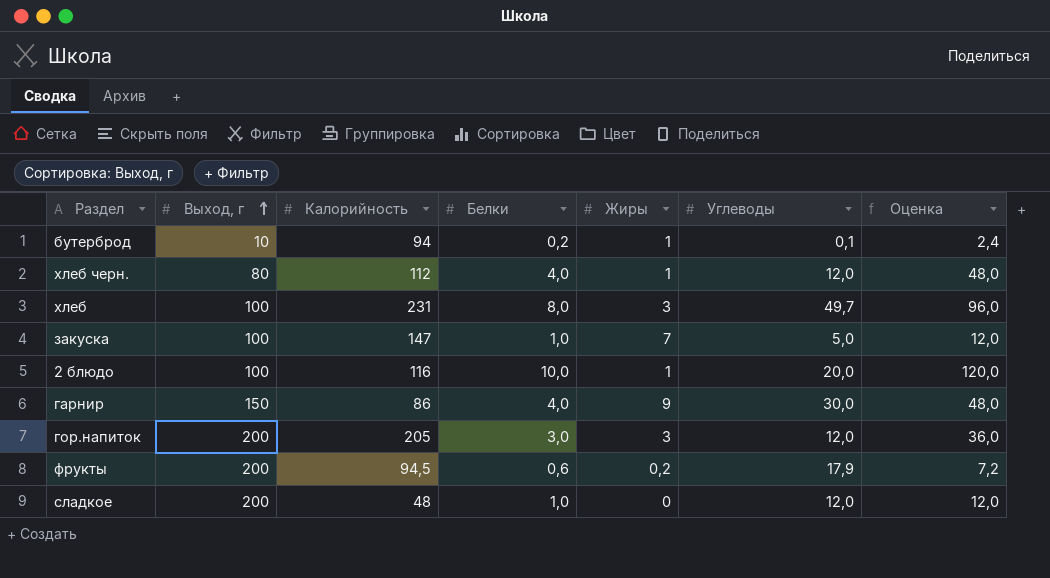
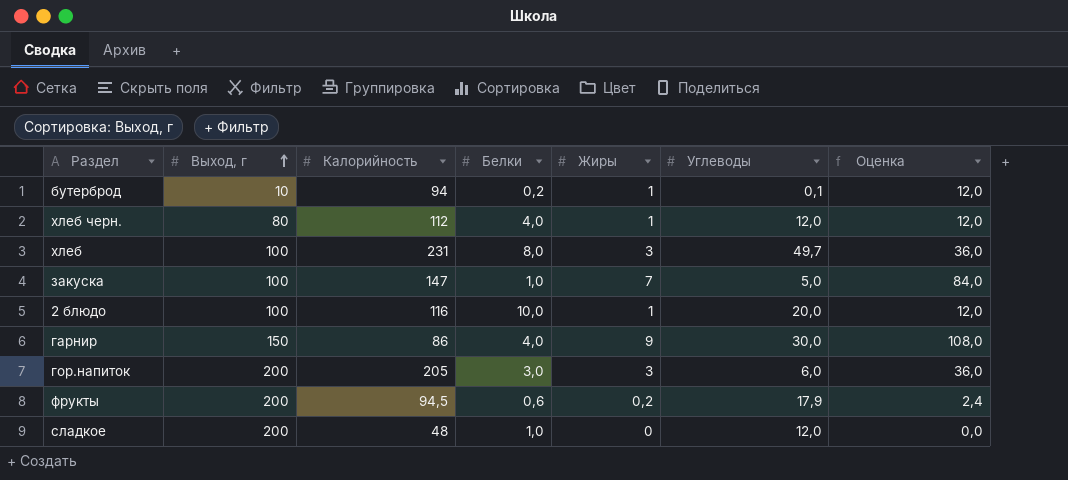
column Оценка | formula: [Белки] * 12 -> [Жиры] * 12
гор.напиток | Углеводы: 12,0 -> 6,0

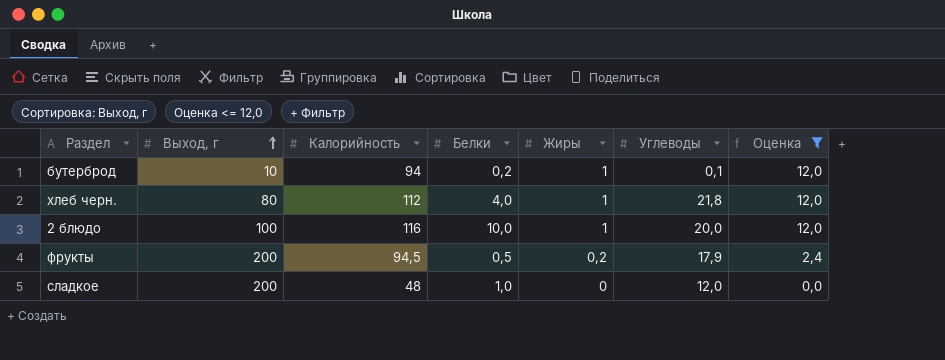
filter: none -> Оценка <= 12,0
хлеб черн. | Углеводы: 12,0 -> 21,8
фрукты | Белки: 0,6 -> 0,5

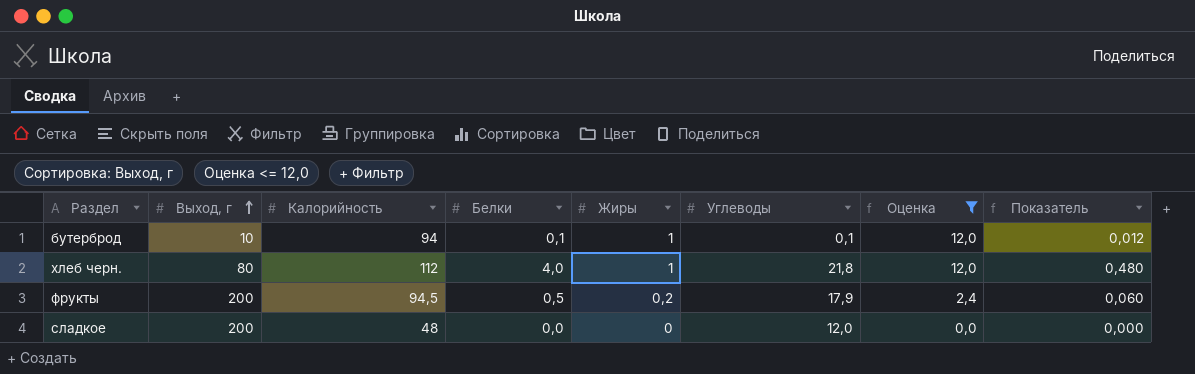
column Показатель | formula: none -> [Белки] * 0,12
row 2 блюдо: 100 | 116 | 10,0 | 1 | 20,0 | 12,0 -> none
бутерброд | Белки: 0,2 -> 0,1
сладкое | Белки: 1,0 -> 0,0

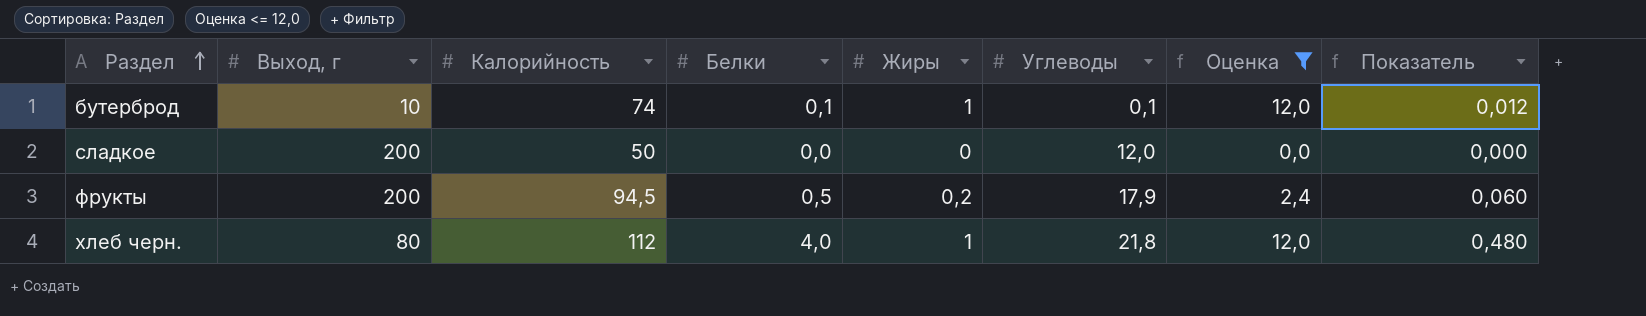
row order: Выход, г ascending -> Раздел ascending
бутерброд | Калорийность: 94 -> 74
сладкое | Калорийность: 48 -> 50

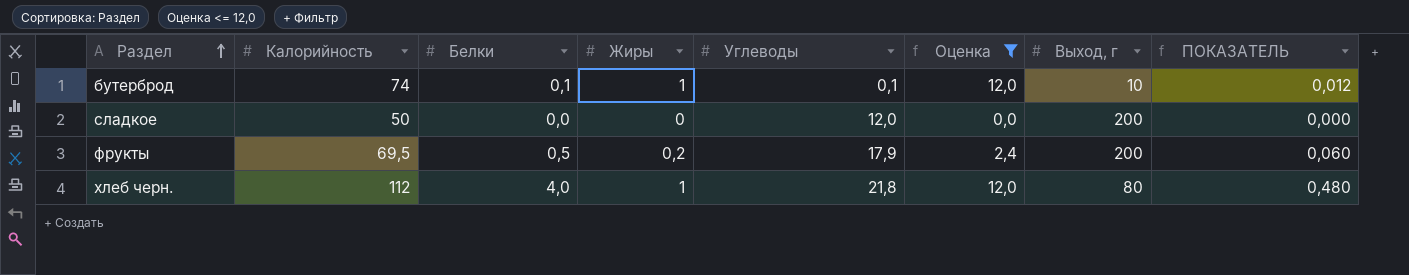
column Выход, г | position: 2 -> 7
column name: Показатель -> ПОКАЗАТЕЛЬ
фрукты | Калорийность: 94,5 -> 69,5

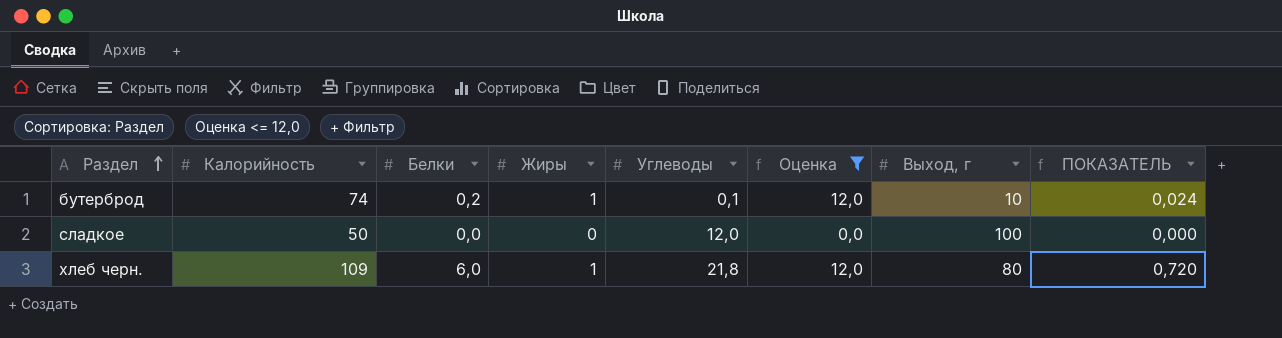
row фрукты: 69,5 | 0,5 | 0,2 | 17,9 | 2,4 | 200 | 0,060 -> none
бутерброд | Белки: 0,1 -> 0,2
бутерброд | ПОКАЗАТЕЛЬ: 0,012 -> 0,024
сладкое | Выход, г: 200 -> 100
хлеб черн. | Калорийность: 112 -> 109
хлеб черн. | Белки: 4,0 -> 6,0
хлеб черн. | ПОКАЗАТЕЛЬ: 0,480 -> 0,720

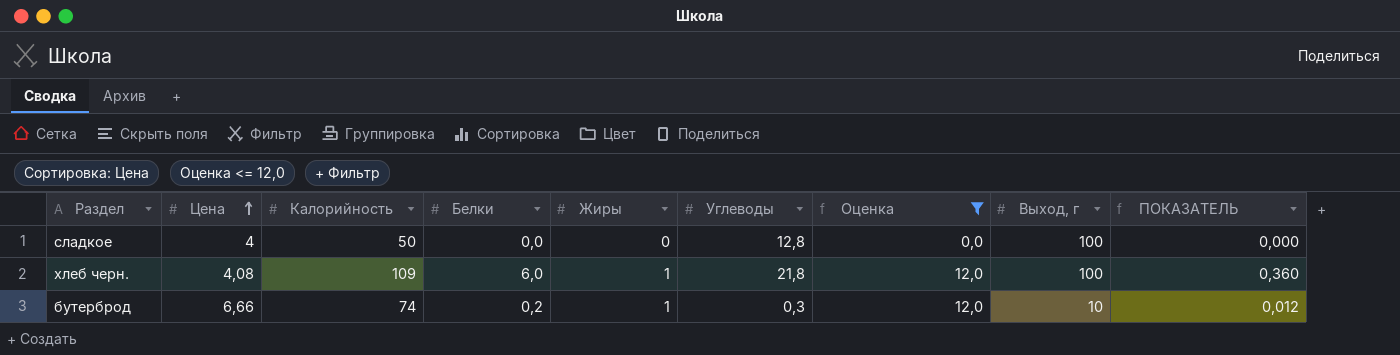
row order: Раздел ascending -> Цена ascending
column Цена | position: none -> 2
column ПОКАЗАТЕЛЬ | formula: [Белки] * 0,12 -> [Белки] * 0,06
сладкое | Углеводы: 12,0 -> 12,8
хлеб черн. | Выход, г: 80 -> 100
бутерброд | Углеводы: 0,1 -> 0,3

